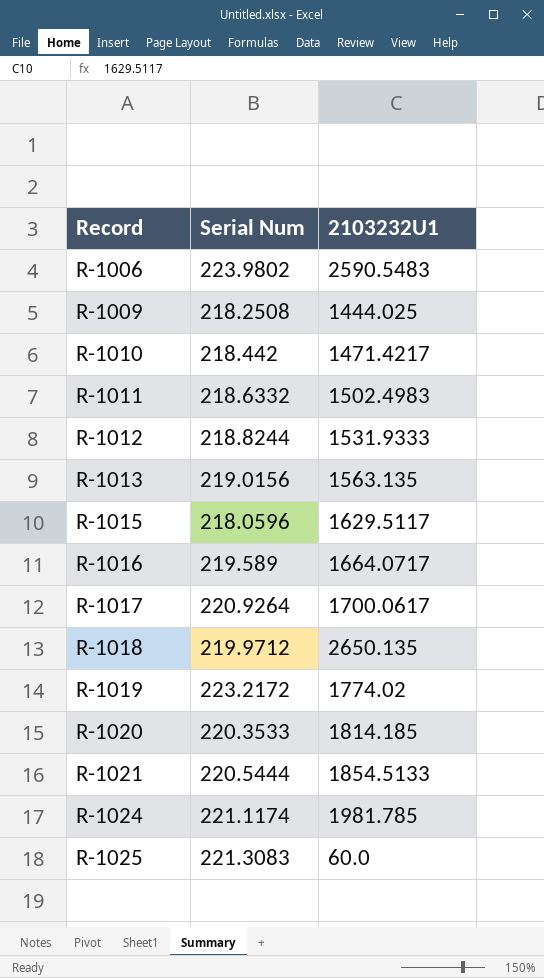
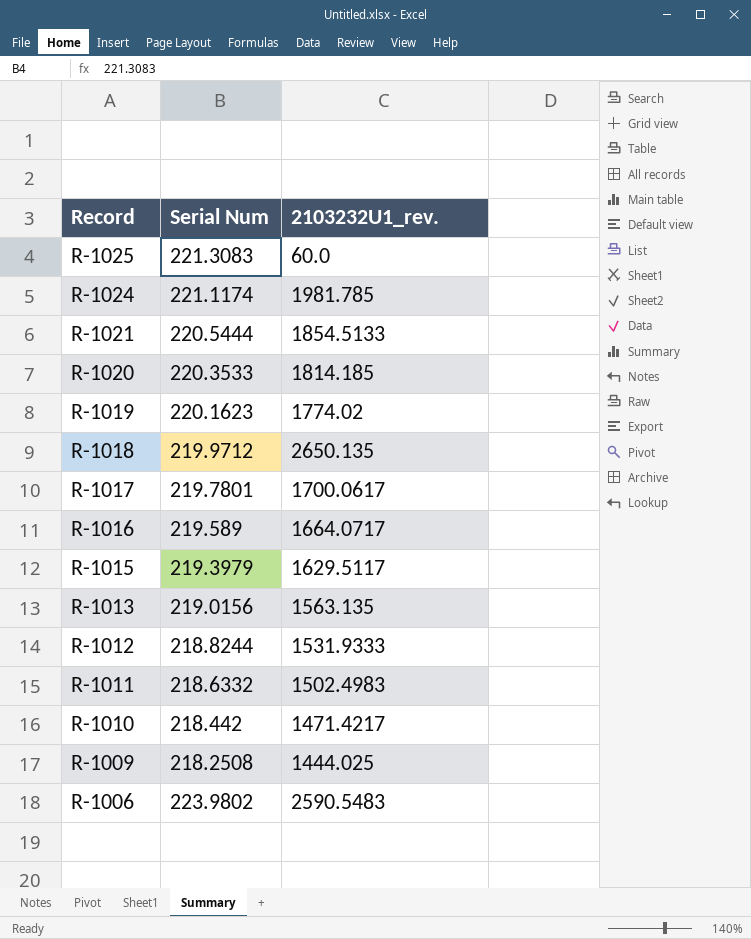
row order: Record ascending -> Record descending
column name: 2103232U1 -> 2103232U1_rev.
R-1019 | Serial Num: 223.2172 -> 220.1623
R-1017 | Serial Num: 220.9264 -> 219.7801
R-1015 | Serial Num: 218.0596 -> 219.3979

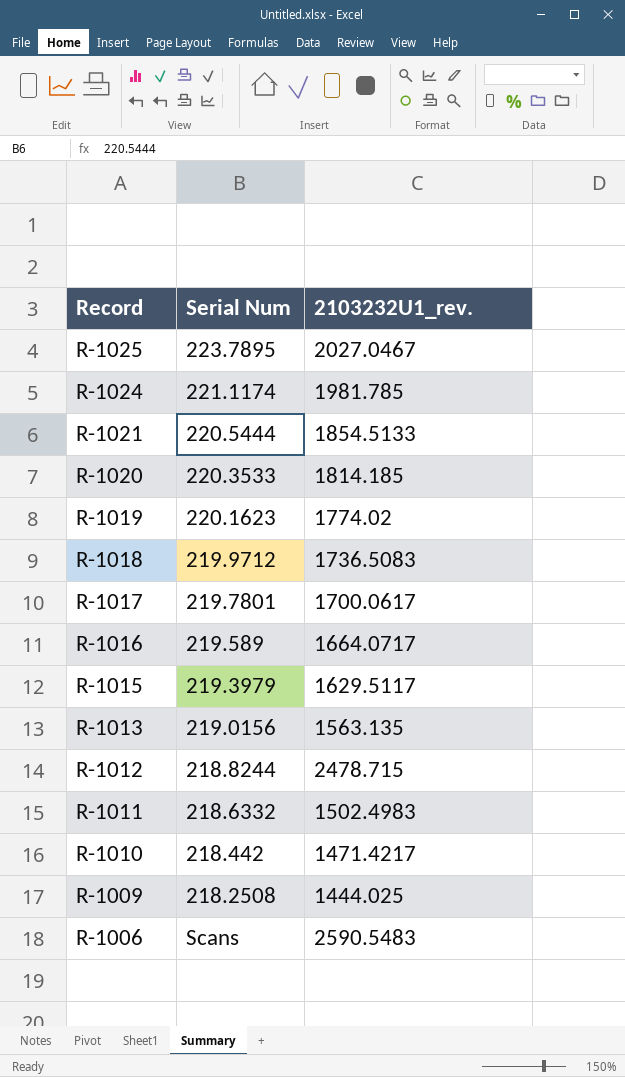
R-1025 | Serial Num: 221.3083 -> 223.7895
R-1025 | 2103232U1_rev.: 60.0 -> 2027.0467
R-1018 | 2103232U1_rev.: 2650.135 -> 1736.5083
R-1012 | 2103232U1_rev.: 1531.9333 -> 2478.715
R-1006 | Serial Num: 223.9802 -> Scans

